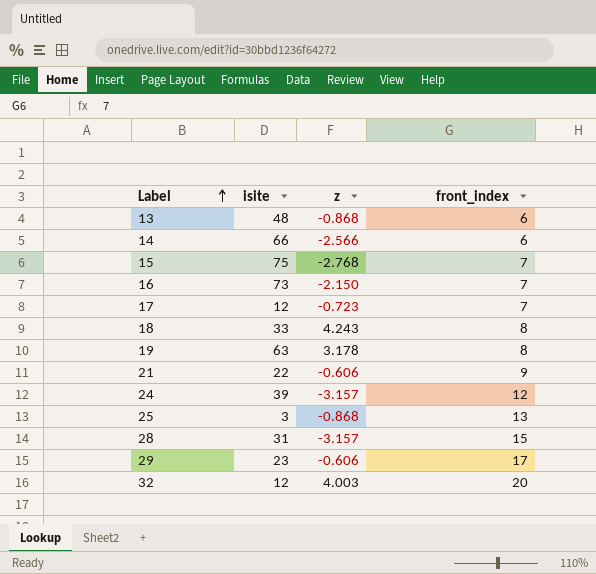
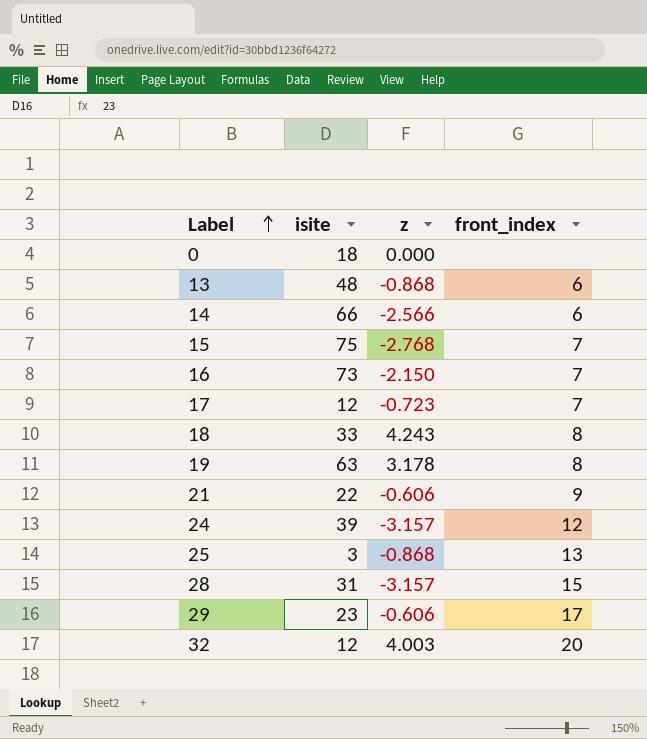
row 0: none -> 18 | 0.000 | none

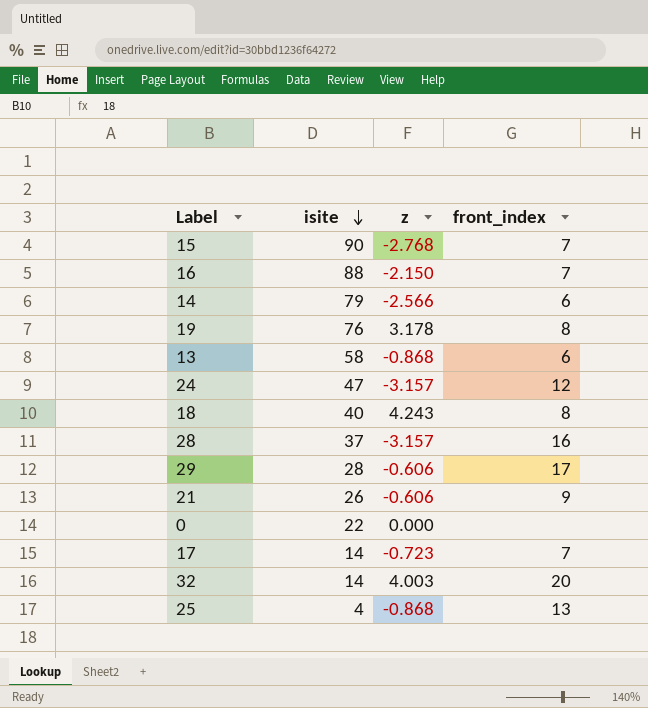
row order: Label ascending -> isite descending
15 | isite: 75 -> 90
16 | isite: 73 -> 88
14 | isite: 66 -> 79
19 | isite: 63 -> 76
13 | isite: 48 -> 58
24 | isite: 39 -> 47
18 | isite: 33 -> 40
28 | isite: 31 -> 37
28 | front_index: 15 -> 16
29 | isite: 23 -> 28
21 | isite: 22 -> 26
0 | isite: 18 -> 22
17 | isite: 12 -> 14
32 | isite: 12 -> 14
25 | isite: 3 -> 4

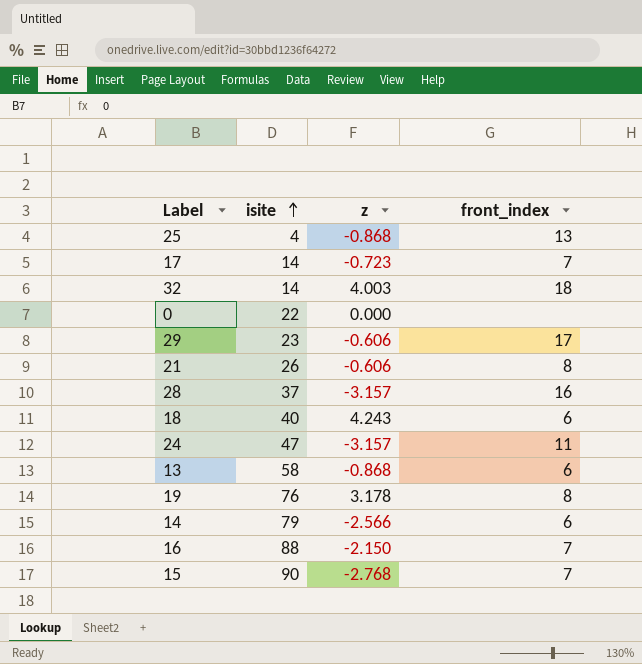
row order: isite descending -> isite ascending
32 | front_index: 20 -> 18
29 | isite: 28 -> 23
21 | front_index: 9 -> 8
18 | front_index: 8 -> 6
24 | front_index: 12 -> 11

